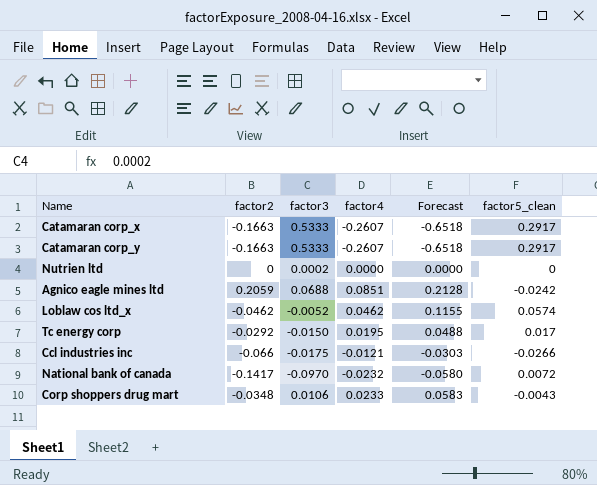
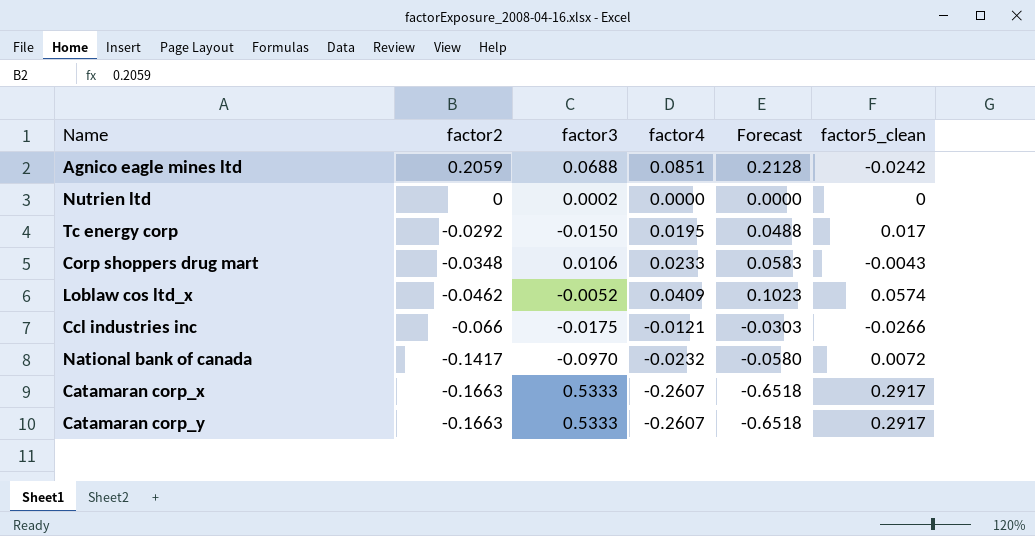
row order: none -> factor2 descending
Loblaw cos ltd_x | factor4: 0.0462 -> 0.0409
Loblaw cos ltd_x | Forecast: 0.1155 -> 0.1023

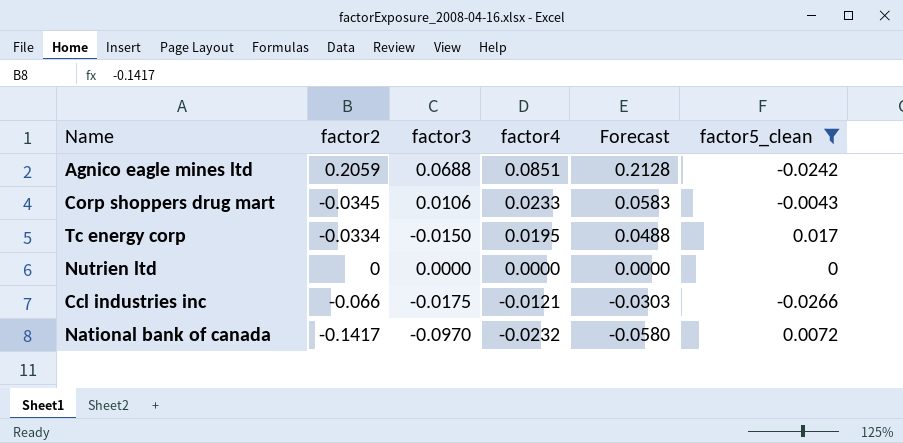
filter: none -> factor5_clean <= 0.017
row order: factor2 descending -> factor4 descending
Corp shoppers drug mart | factor2: -0.0348 -> -0.0345
Tc energy corp | factor2: -0.0292 -> -0.0334
Nutrien ltd | factor3: 0.0002 -> 0.0000

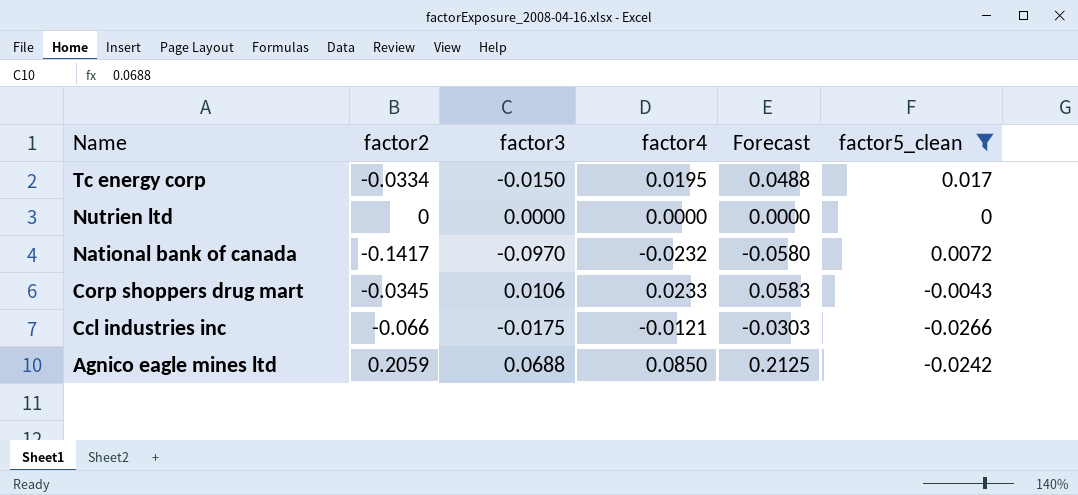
row order: factor4 descending -> Name descending
Agnico eagle mines ltd | factor4: 0.0851 -> 0.0850
Agnico eagle mines ltd | Forecast: 0.2128 -> 0.2125

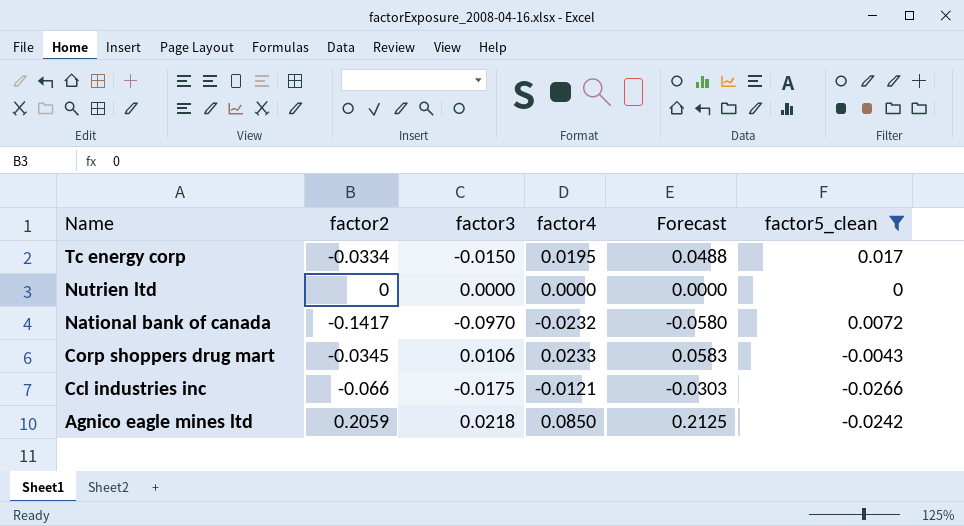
Agnico eagle mines ltd | factor3: 0.0688 -> 0.0218

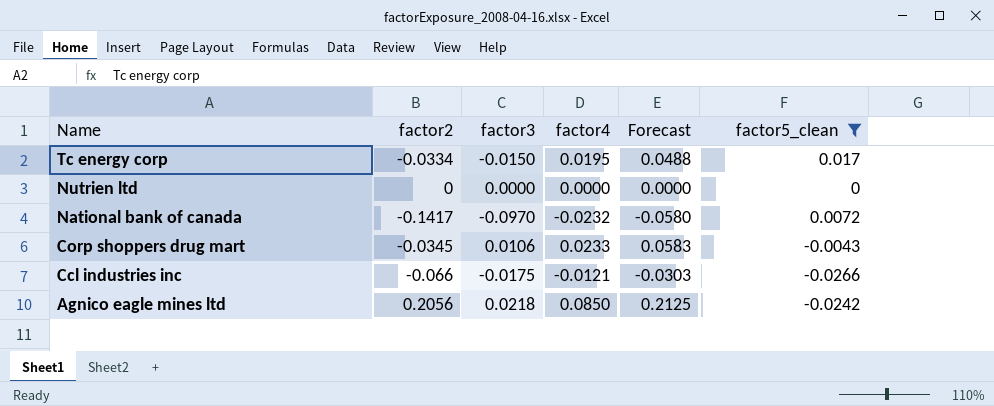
Agnico eagle mines ltd | factor2: 0.2059 -> 0.2056

